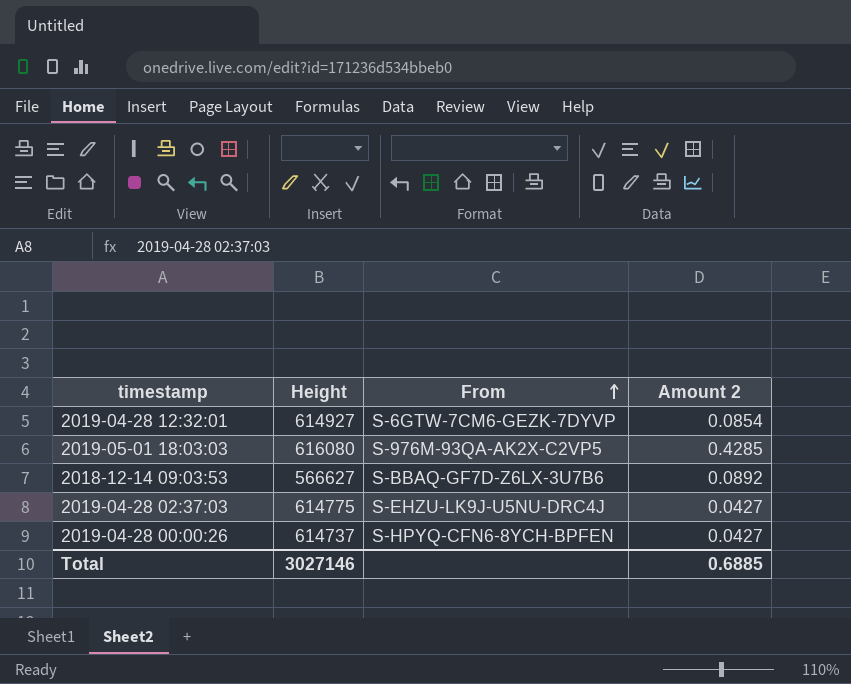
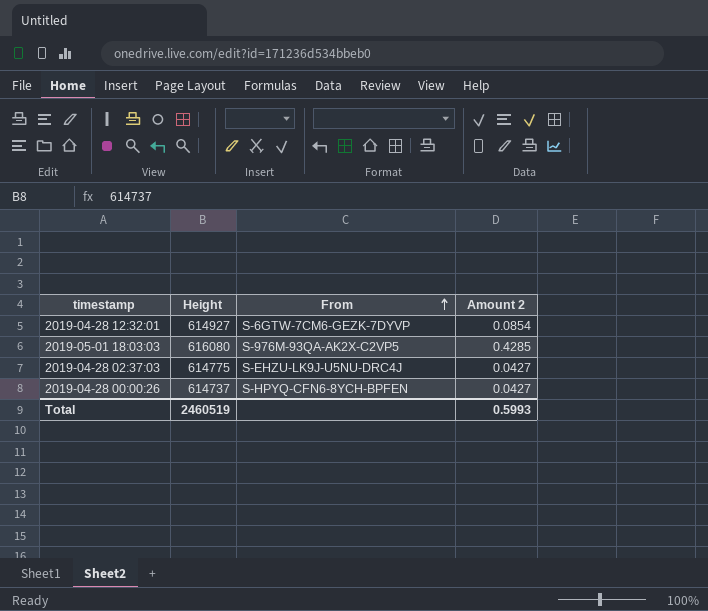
row 2018-12-14 09:03:53: 566627 | S-BBAQ-GF7D-Z6LX-3U7B6 | 0.0892 -> none
Total | Height: 3027146 -> 2460519
Total | Amount 2: 0.6885 -> 0.5993

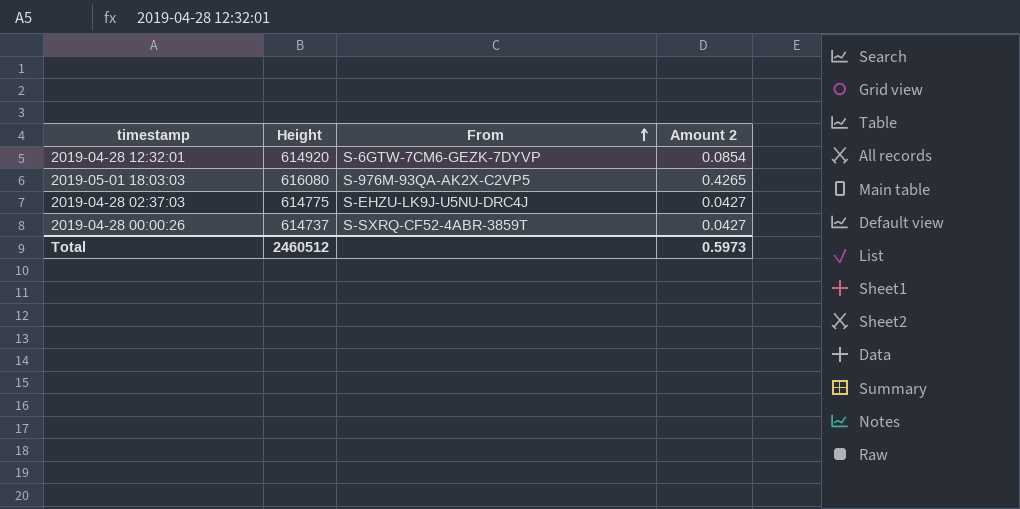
2019-04-28 12:32:01 | Height: 614927 -> 614920
2019-05-01 18:03:03 | Amount 2: 0.4285 -> 0.4265
2019-04-28 00:00:26 | From: S-HPYQ-CFN6-8YCH-BPFEN -> S-SXRQ-CF52-4ABR-3859T
Total | Height: 2460519 -> 2460512
Total | Amount 2: 0.5993 -> 0.5973

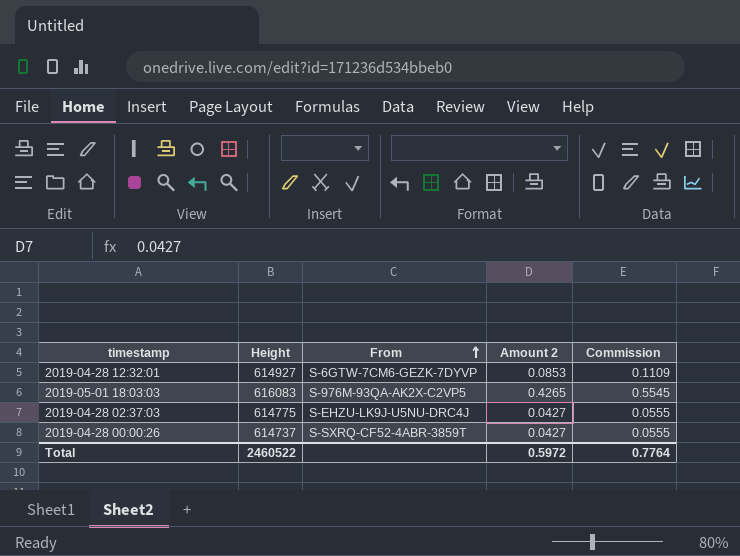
column Commission | formula: none -> [Amount 2] * 1.3
2019-04-28 12:32:01 | Height: 614920 -> 614927
2019-04-28 12:32:01 | Amount 2: 0.0854 -> 0.0853
2019-05-01 18:03:03 | Height: 616080 -> 616083
Total | Height: 2460512 -> 2460522
Total | Amount 2: 0.5973 -> 0.5972

